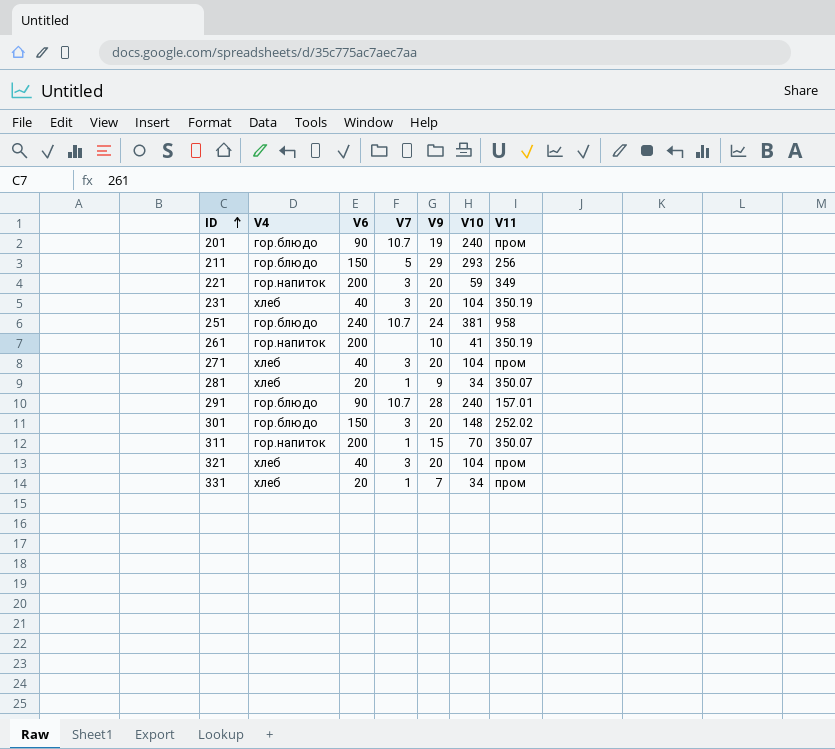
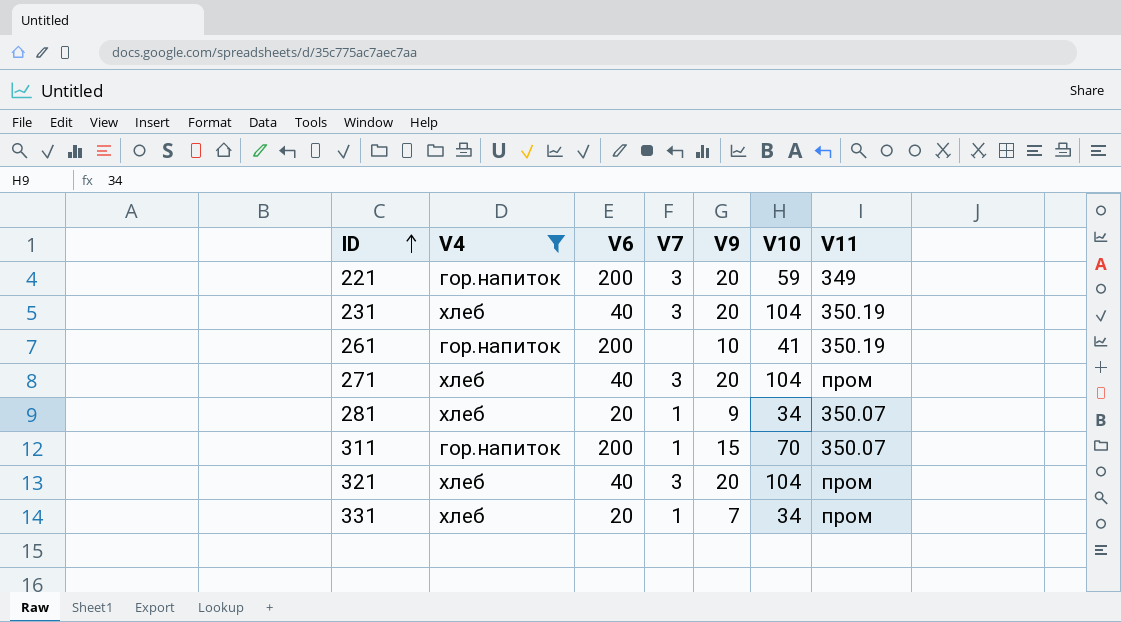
filter: none -> V4 != гор.блюдо

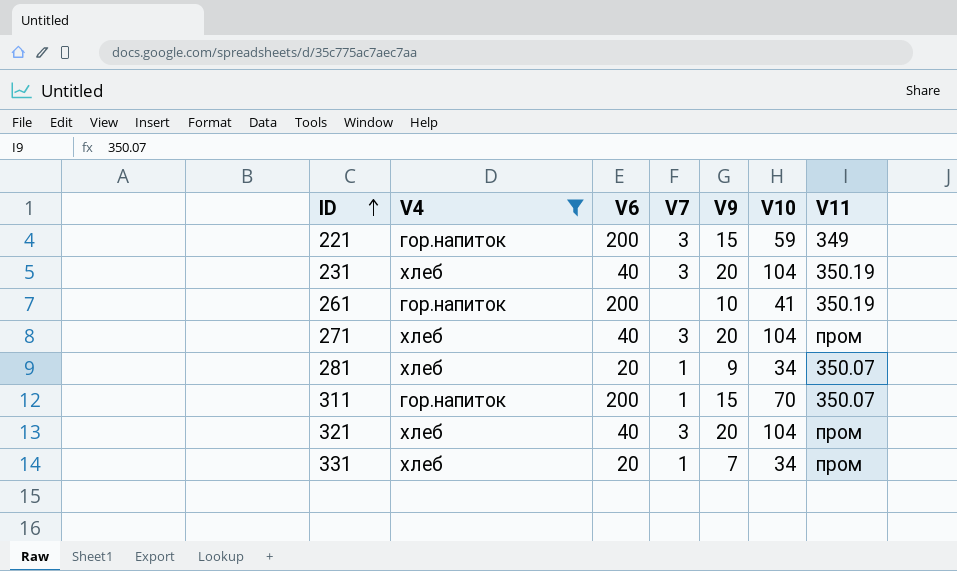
221 | V9: 20 -> 15

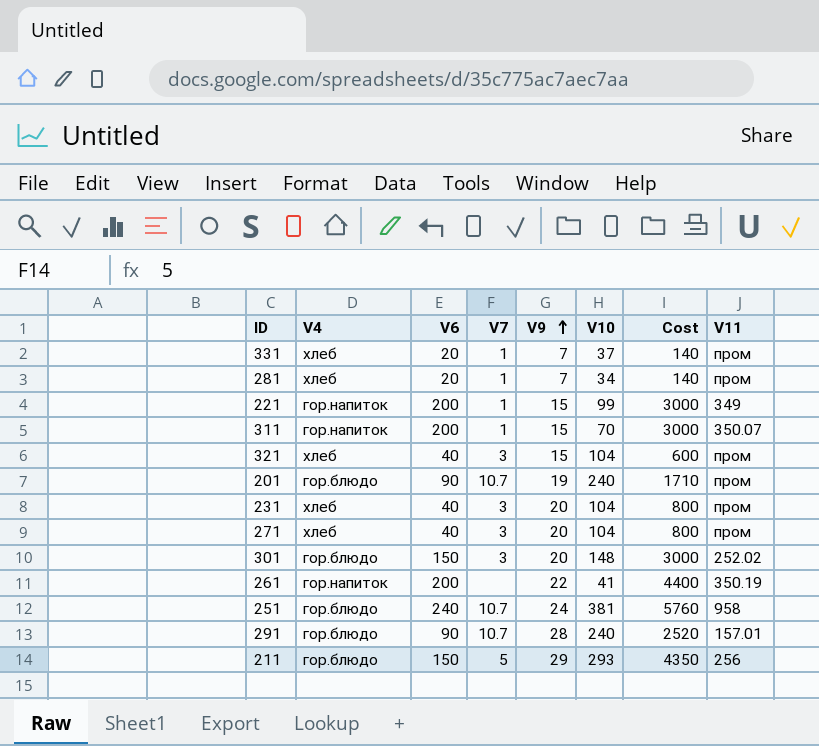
filter: V4 != гор.блюдо -> none
row order: ID ascending -> V9 ascending
column Cost | formula: none -> [V6] * [V9]
331 | V10: 34 -> 37
281 | V9: 9 -> 7
281 | V11: 350.07 -> пром
221 | V7: 3 -> 1
221 | V10: 59 -> 99
321 | V9: 20 -> 15
231 | V11: 350.19 -> пром
261 | V9: 10 -> 22

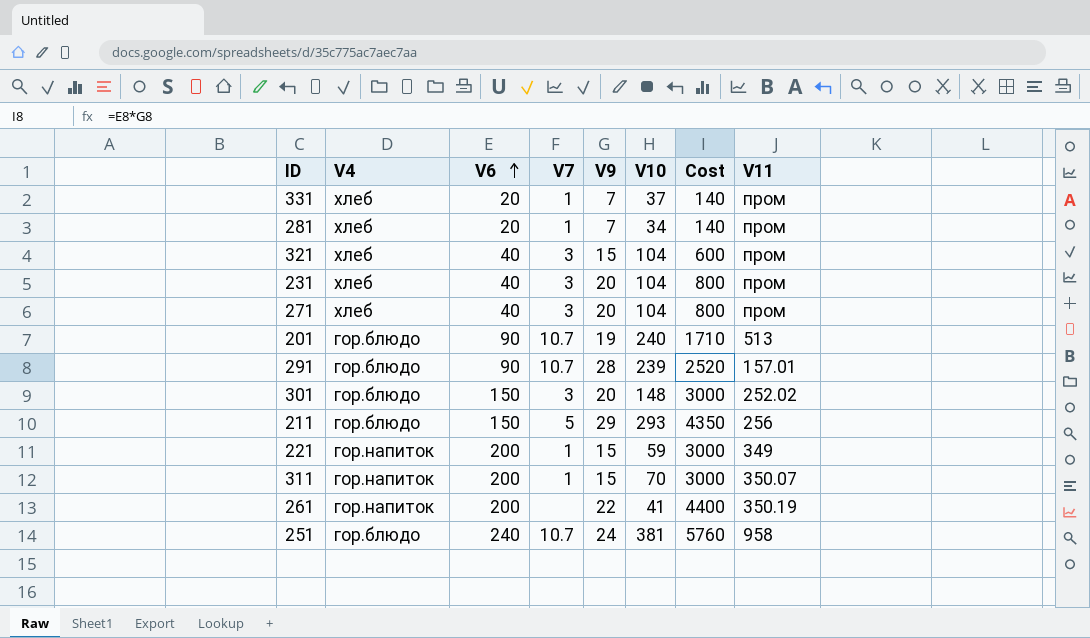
row order: V9 ascending -> V6 ascending
201 | V11: пром -> 513
291 | V10: 240 -> 239
221 | V10: 99 -> 59

